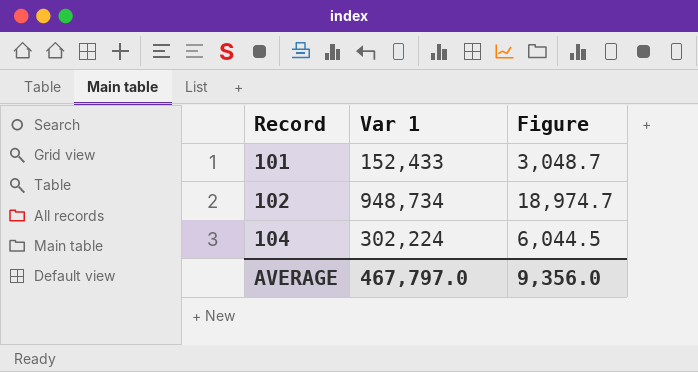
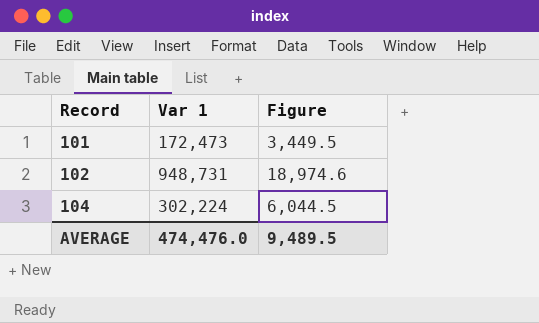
101 | Var 1: 152,433 -> 172,473
101 | Figure: 3,048.7 -> 3,449.5
102 | Var 1: 948,734 -> 948,731
102 | Figure: 18,974.7 -> 18,974.6
AVERAGE | Var 1: 467,797.0 -> 474,476.0
AVERAGE | Figure: 9,356.0 -> 9,489.5

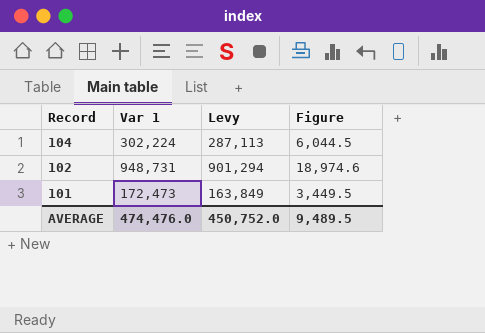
row order: Record ascending -> Record descending
column Levy | formula: none -> [Var 1] * 0.95

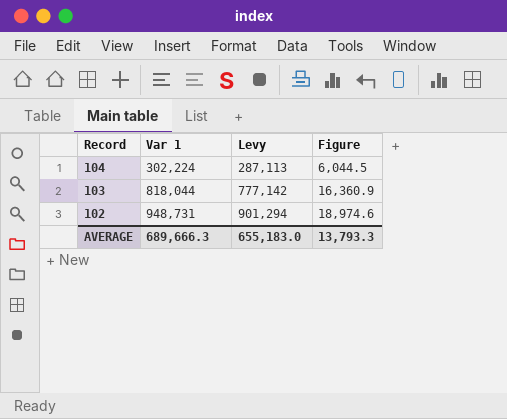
row 101: 172,473 | 163,849 | 3,449.5 -> none
row 103: none -> 818,044 | 777,142 | 16,360.9
AVERAGE | Var 1: 474,476.0 -> 689,666.3
AVERAGE | Levy: 450,752.0 -> 655,183.0
AVERAGE | Figure: 9,489.5 -> 13,793.3

